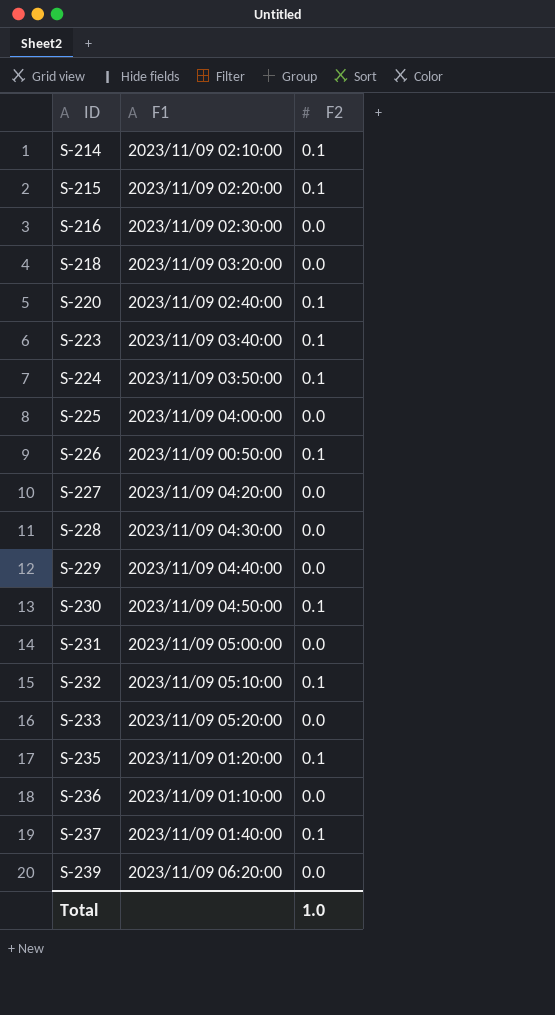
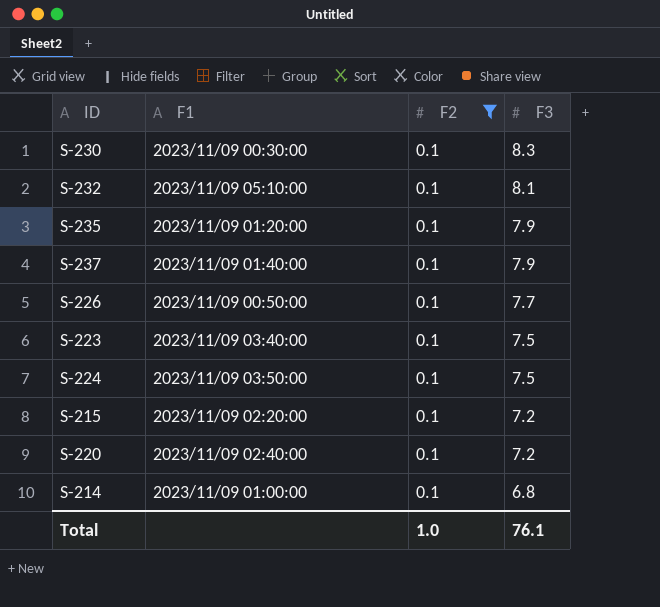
filter: none -> F2 = 0.1
row order: ID ascending -> F3 descending
column F3 | position: none -> 4
S-230 | F1: 2023/11/09 04:50:00 -> 2023/11/09 00:30:00
S-214 | F1: 2023/11/09 02:10:00 -> 2023/11/09 01:00:00

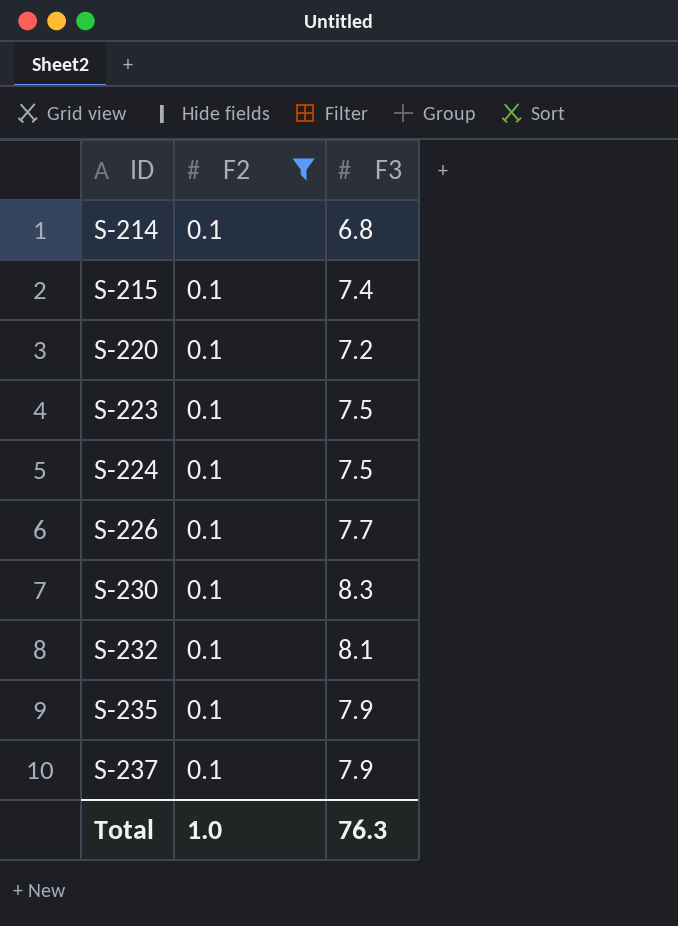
row order: F3 descending -> ID ascending
column F1 | position: 2 -> none
S-215 | F3: 7.2 -> 7.4
Total | F3: 76.1 -> 76.3

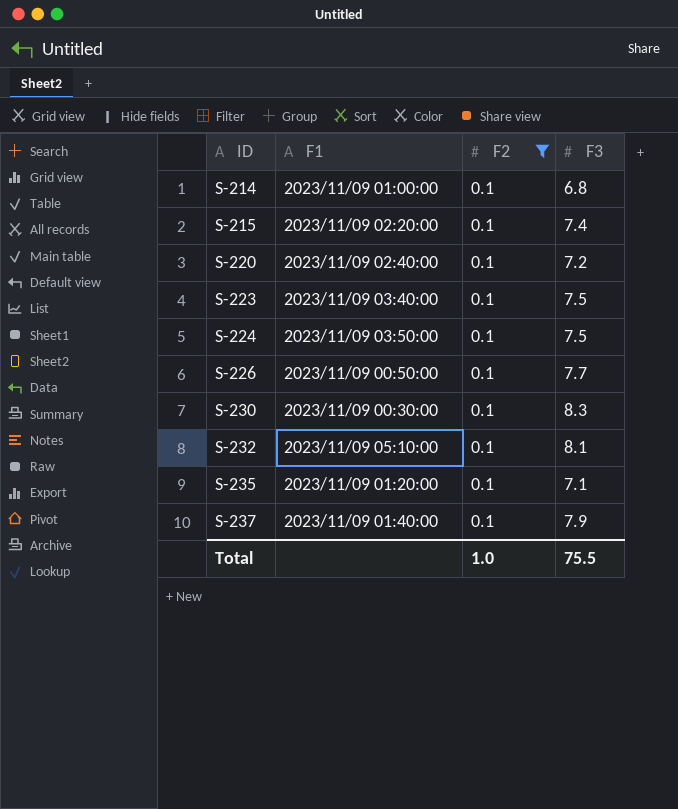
column F1 | position: none -> 2
S-235 | F3: 7.9 -> 7.1
Total | F3: 76.3 -> 75.5

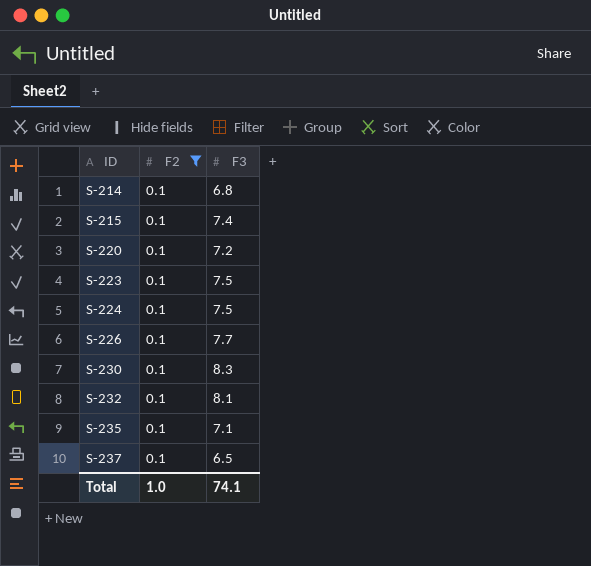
column F1 | position: 2 -> none
S-237 | F3: 7.9 -> 6.5
Total | F3: 75.5 -> 74.1

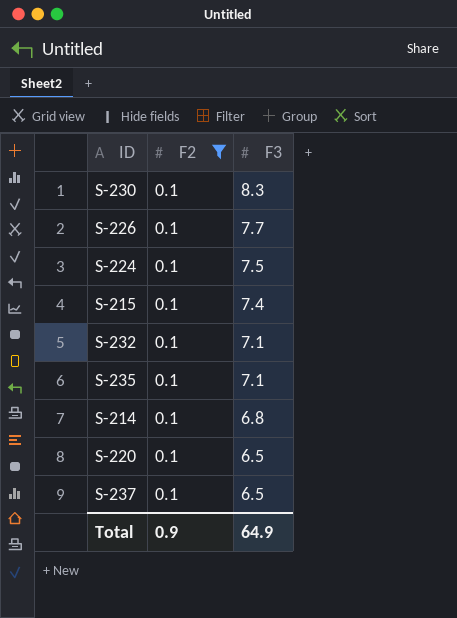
row order: ID ascending -> F3 descending
row S-223: 0.1 | 7.5 -> none
S-232 | F3: 8.1 -> 7.1
S-220 | F3: 7.2 -> 6.5
Total | F2: 1.0 -> 0.9
Total | F3: 74.1 -> 64.9

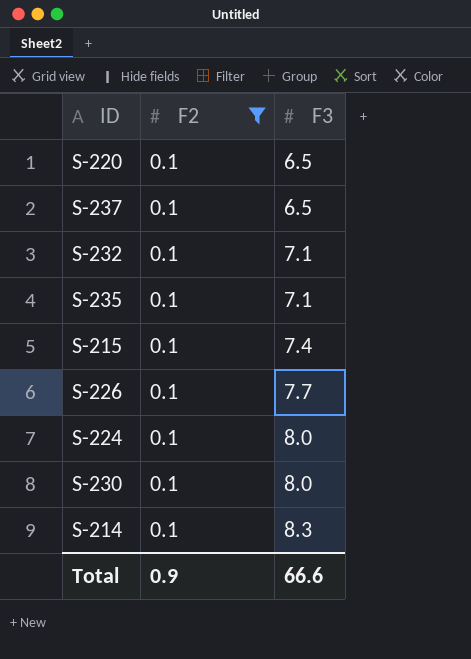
row order: F3 descending -> F3 ascending
S-224 | F3: 7.5 -> 8.0
S-230 | F3: 8.3 -> 8.0
S-214 | F3: 6.8 -> 8.3
Total | F3: 64.9 -> 66.6

